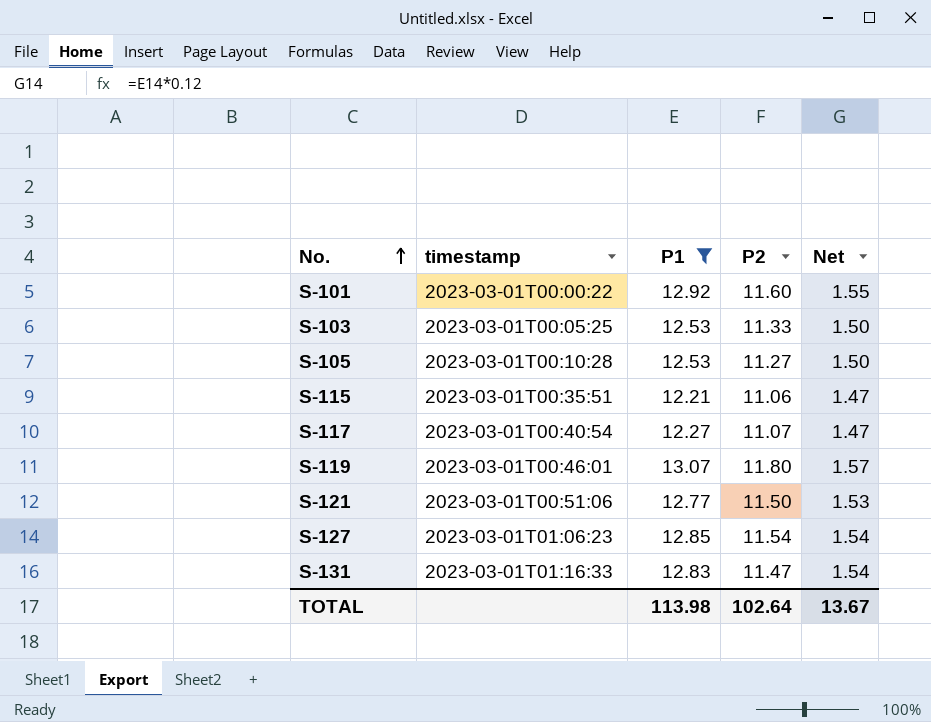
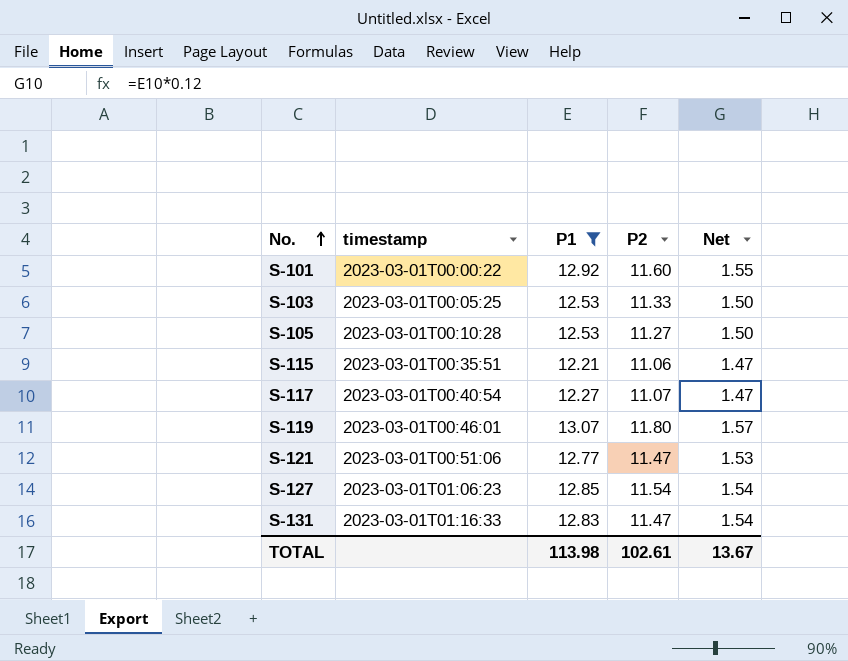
S-121 | P2: 11.50 -> 11.47
TOTAL | P2: 102.64 -> 102.61

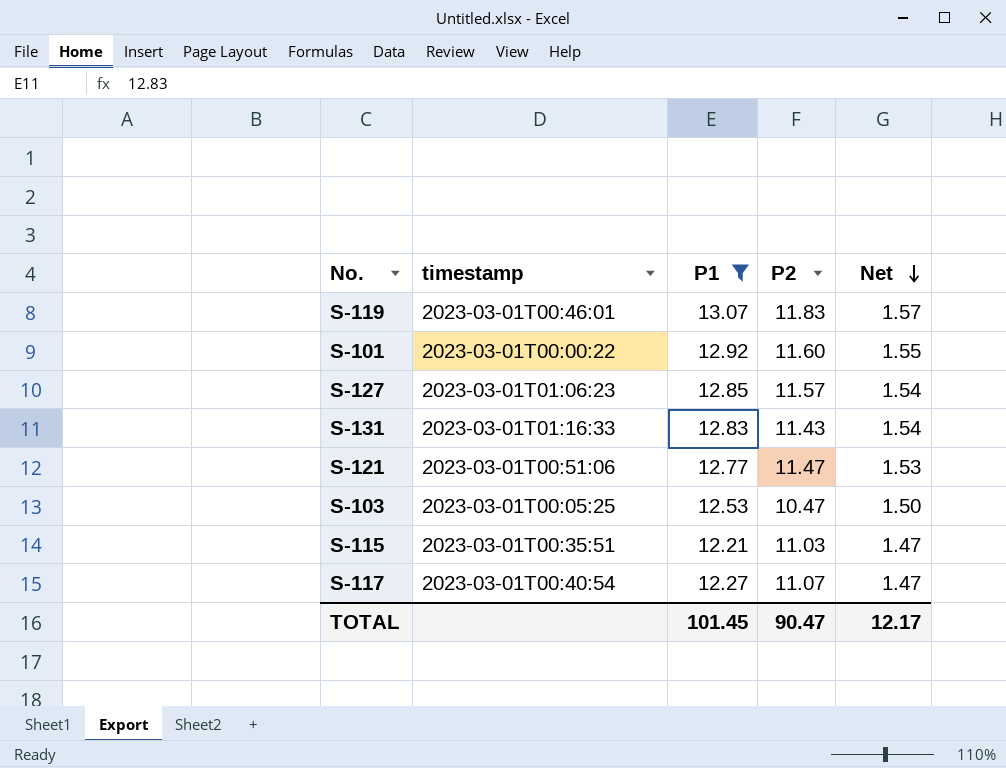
row order: No. ascending -> Net descending
row S-105: 2023-03-01T00:10:28 | 12.53 | 11.27 | 1.50 -> none
S-119 | P2: 11.80 -> 11.83
S-127 | P2: 11.54 -> 11.57
S-131 | P2: 11.47 -> 11.43
S-103 | P2: 11.33 -> 10.47
S-115 | P2: 11.06 -> 11.03
TOTAL | P1: 113.98 -> 101.45
TOTAL | P2: 102.61 -> 90.47
TOTAL | Net: 13.67 -> 12.17

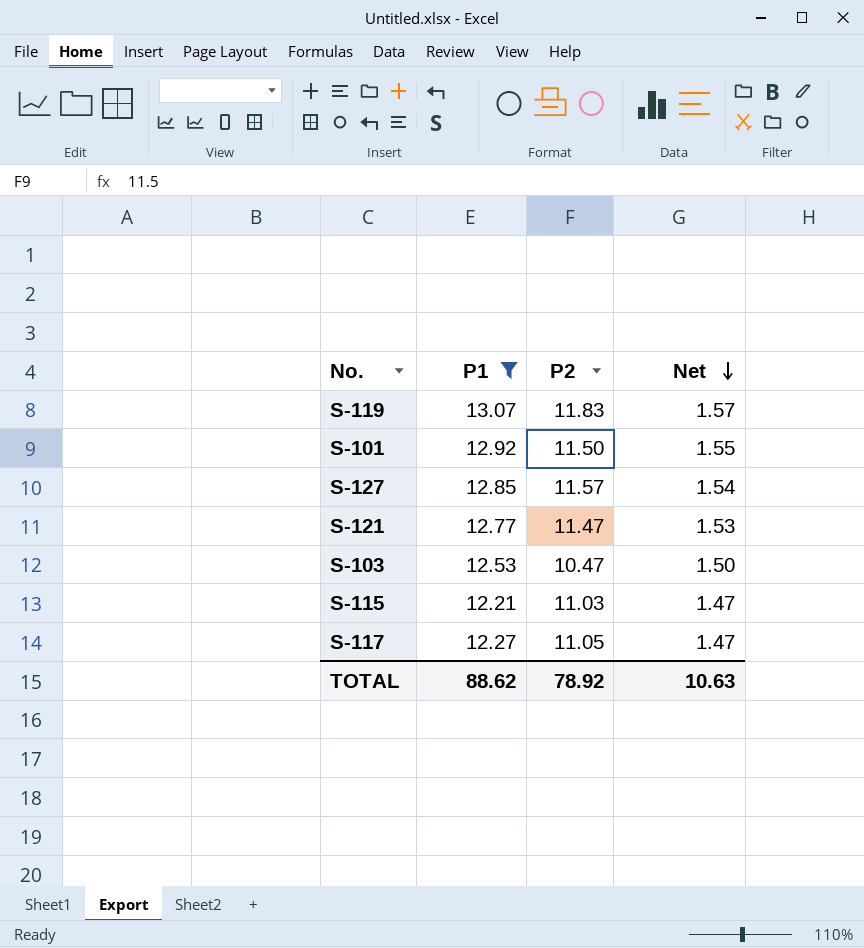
column timestamp | position: 2 -> none
row S-131: 2023-03-01T01:16:33 | 12.83 | 11.43 | 1.54 -> none
S-101 | P2: 11.60 -> 11.50
S-117 | P2: 11.07 -> 11.05
TOTAL | P1: 101.45 -> 88.62
TOTAL | P2: 90.47 -> 78.92
TOTAL | Net: 12.17 -> 10.63

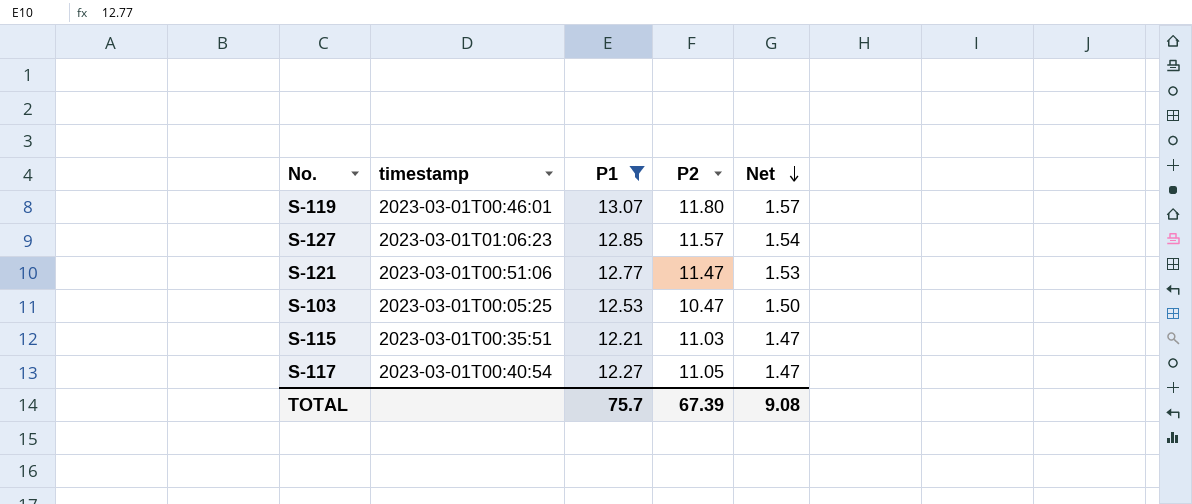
column timestamp | position: none -> 2
row S-101: 12.92 | 11.50 | 1.55 -> none
S-119 | P2: 11.83 -> 11.80
TOTAL | P1: 88.62 -> 75.7
TOTAL | P2: 78.92 -> 67.39
TOTAL | Net: 10.63 -> 9.08

